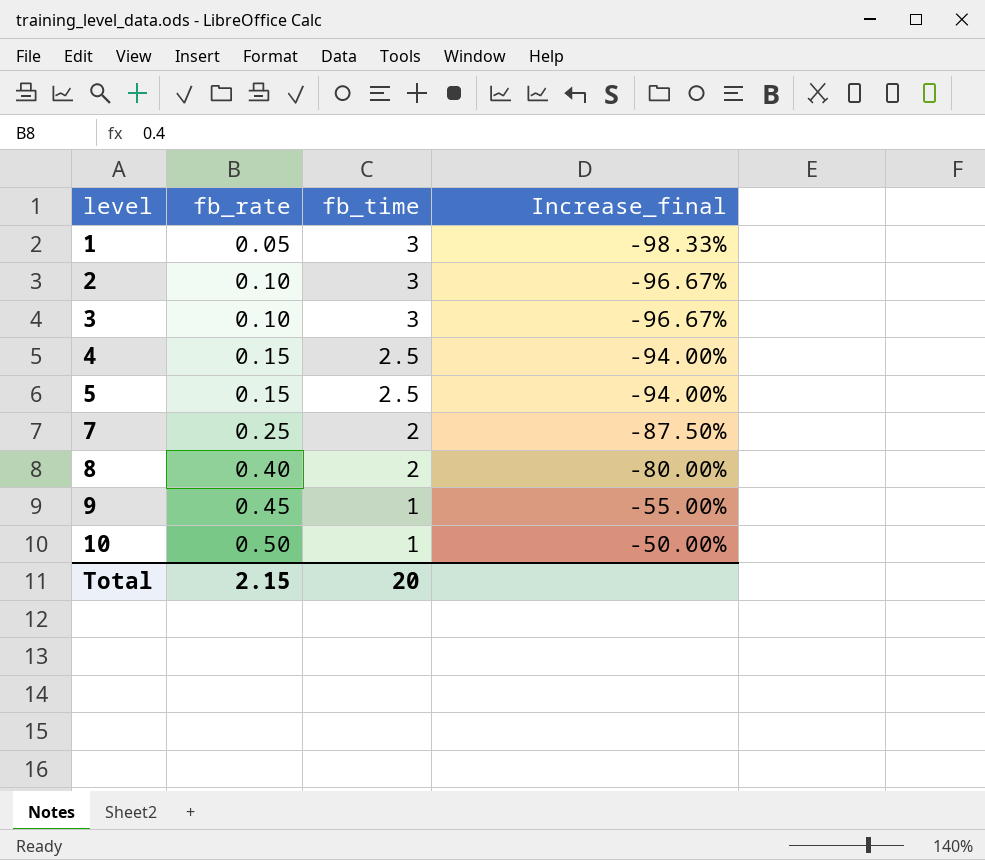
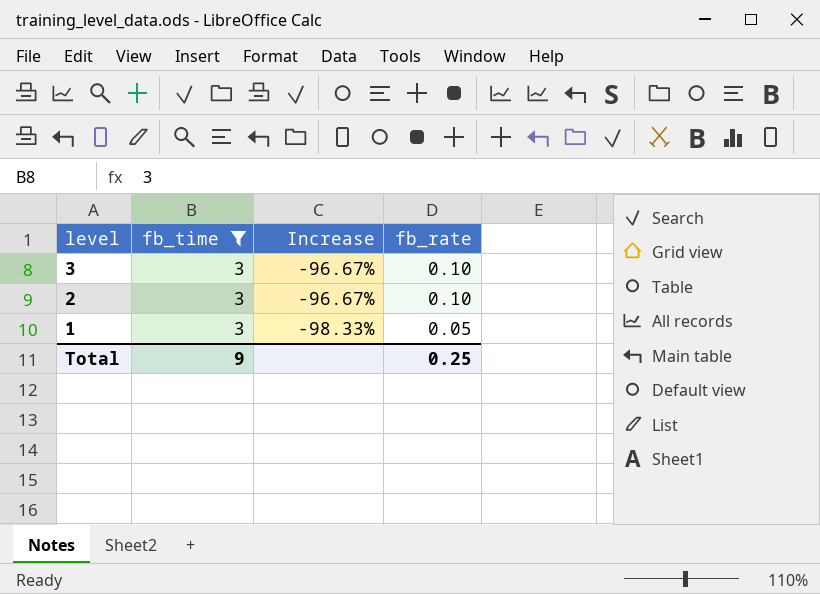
filter: none -> fb_time = 3
row order: level ascending -> level descending
column name: Increase_final -> Increase
column fb_rate | position: 2 -> 4
Total | fb_time: 20 -> 9
Total | fb_rate: 2.15 -> 0.25

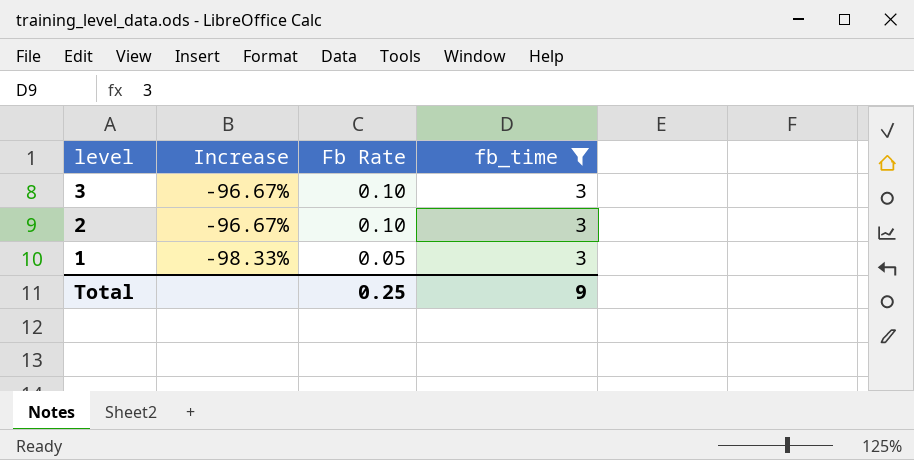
column name: fb_rate -> Fb Rate
column fb_time | position: 2 -> 4

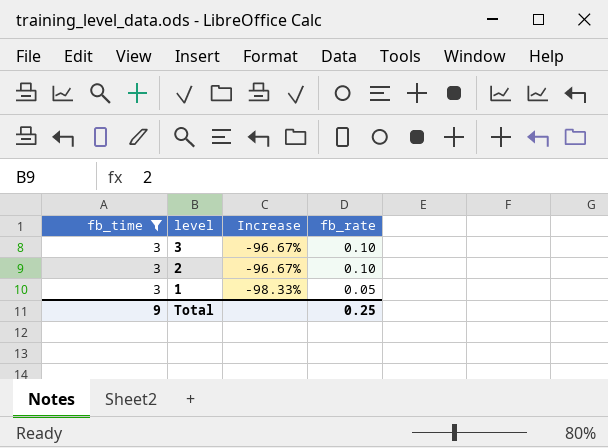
column fb_time | position: 4 -> 1
column name: Fb Rate -> fb_rate

